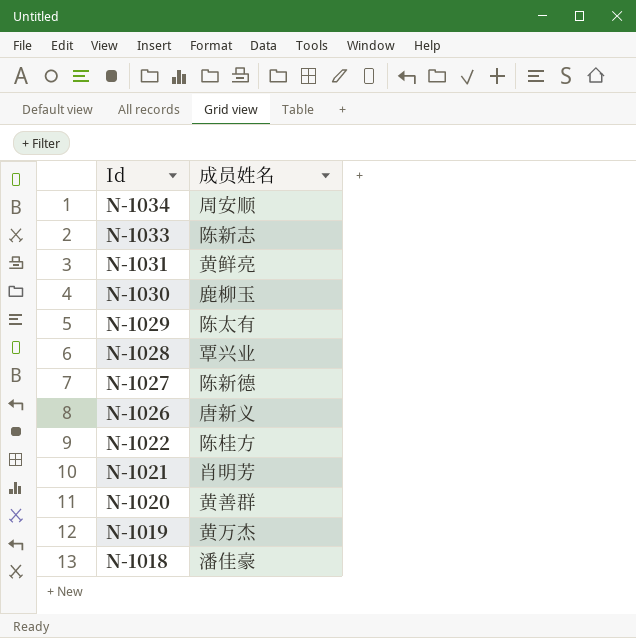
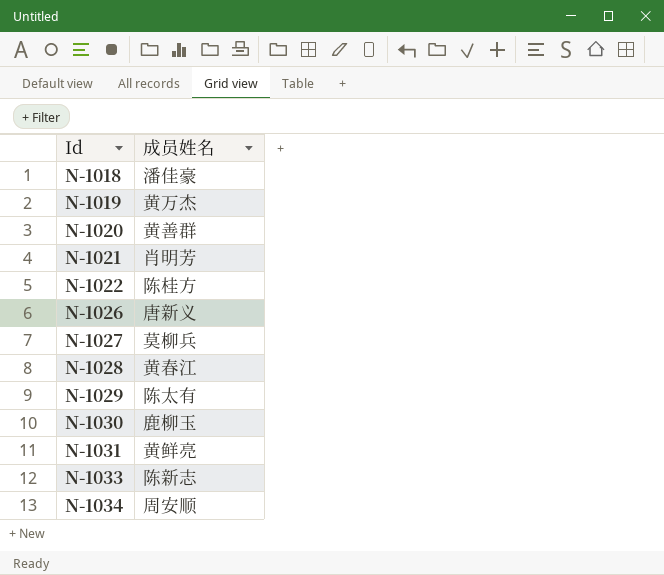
row order: Id descending -> Id ascending
N-1027 | 成员姓名: 陈新德 -> 莫柳兵
N-1028 | 成员姓名: 覃兴业 -> 黄春江

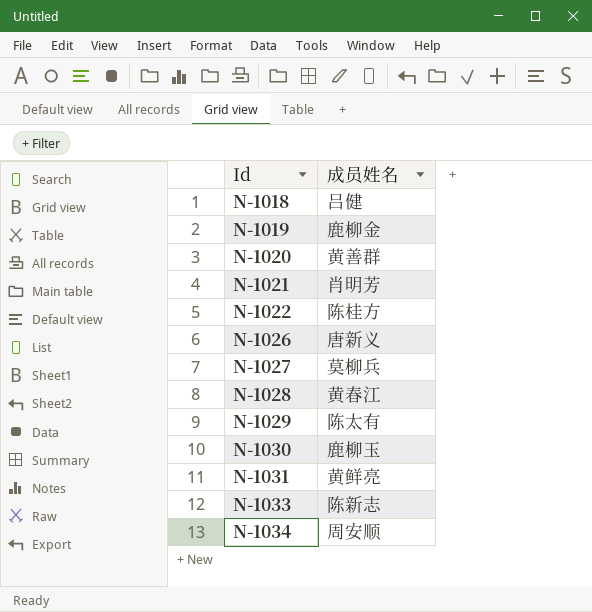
N-1018 | 成员姓名: 潘佳豪 -> 吕健
N-1019 | 成员姓名: 黄万杰 -> 鹿柳金

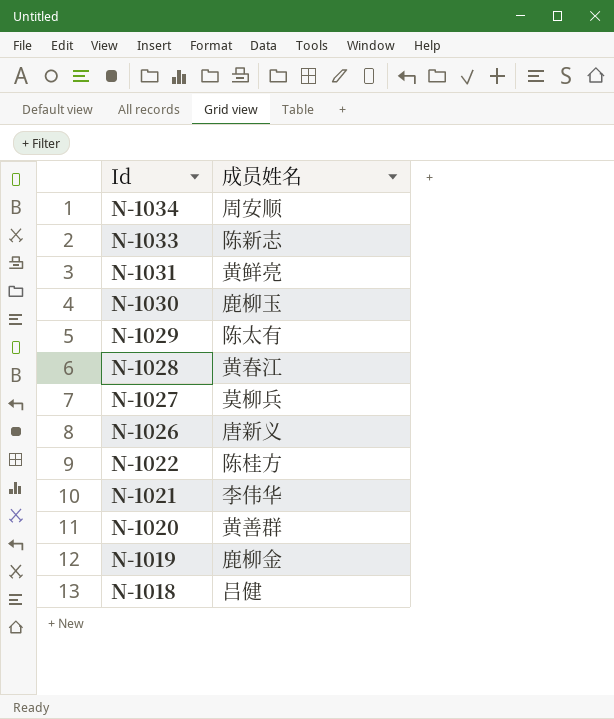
row order: Id ascending -> Id descending
N-1021 | 成员姓名: 肖明芳 -> 李伟华

